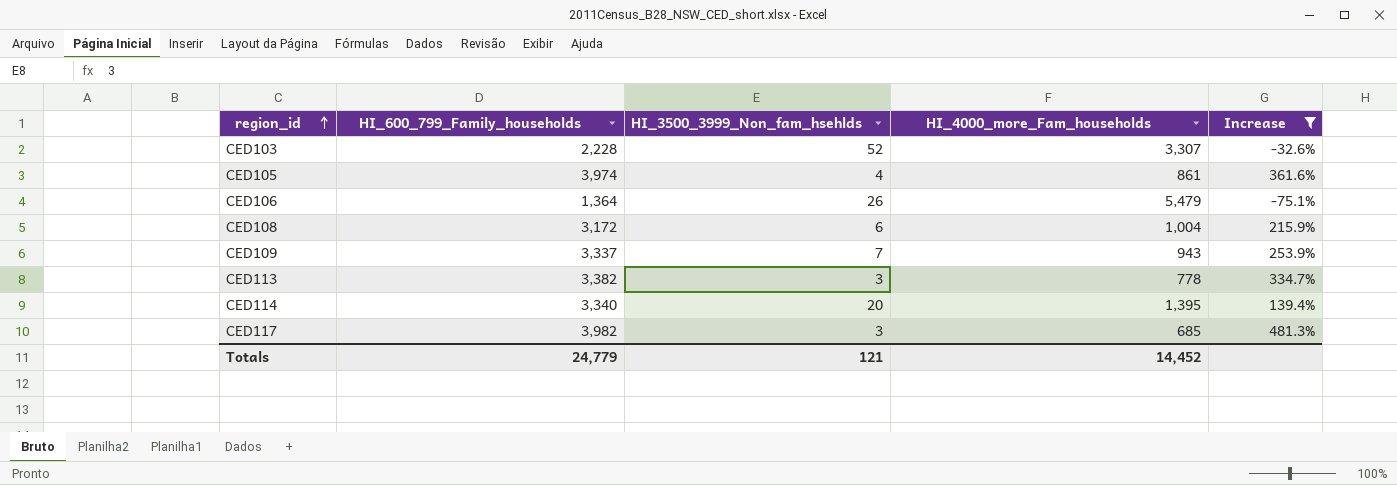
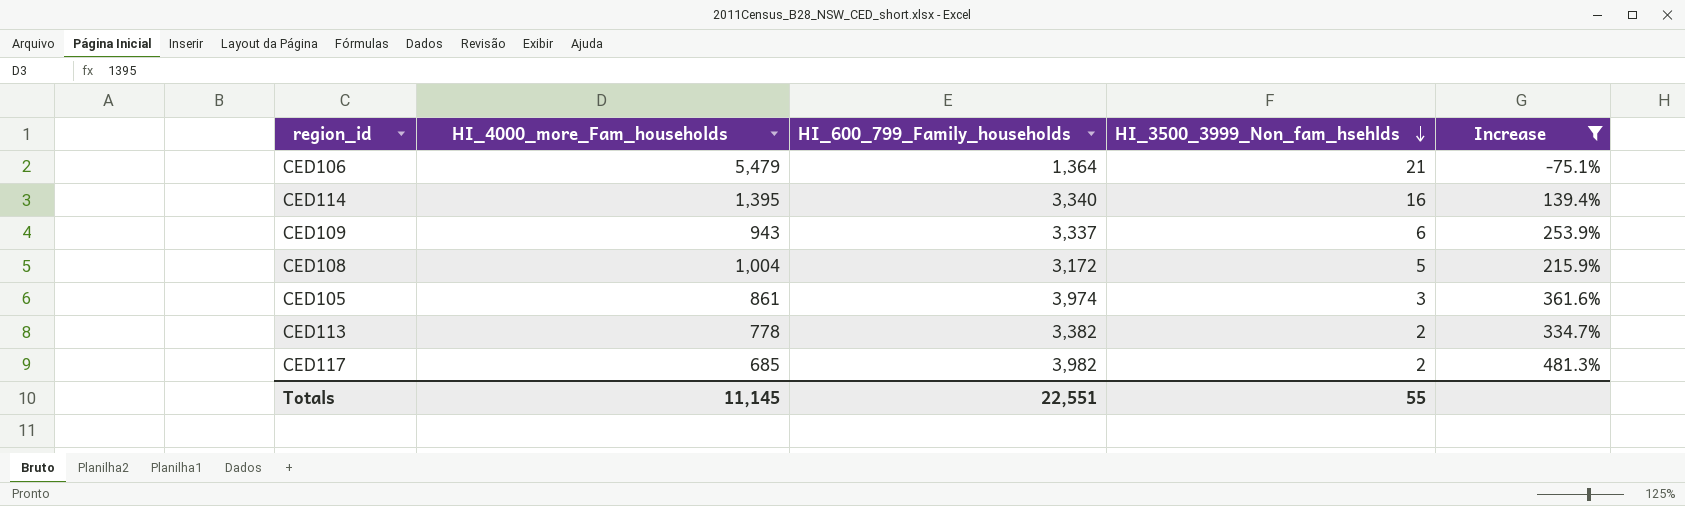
row order: region_id ascending -> HI_3500_3999_Non_fam_hsehlds descending
column HI_4000_more_Fam_households | position: 4 -> 2
row CED103: 2,228 | 52 | 3,307 | -32.6% -> none
CED106 | HI_3500_3999_Non_fam_hsehlds: 26 -> 21
CED114 | HI_3500_3999_Non_fam_hsehlds: 20 -> 16
CED109 | HI_3500_3999_Non_fam_hsehlds: 7 -> 6
CED108 | HI_3500_3999_Non_fam_hsehlds: 6 -> 5
CED105 | HI_3500_3999_Non_fam_hsehlds: 4 -> 3
CED113 | HI_3500_3999_Non_fam_hsehlds: 3 -> 2
CED117 | HI_3500_3999_Non_fam_hsehlds: 3 -> 2
Totals | HI_4000_more_Fam_households: 14,452 -> 11,145
Totals | HI_600_799_Family_households: 24,779 -> 22,551
Totals | HI_3500_3999_Non_fam_hsehlds: 121 -> 55

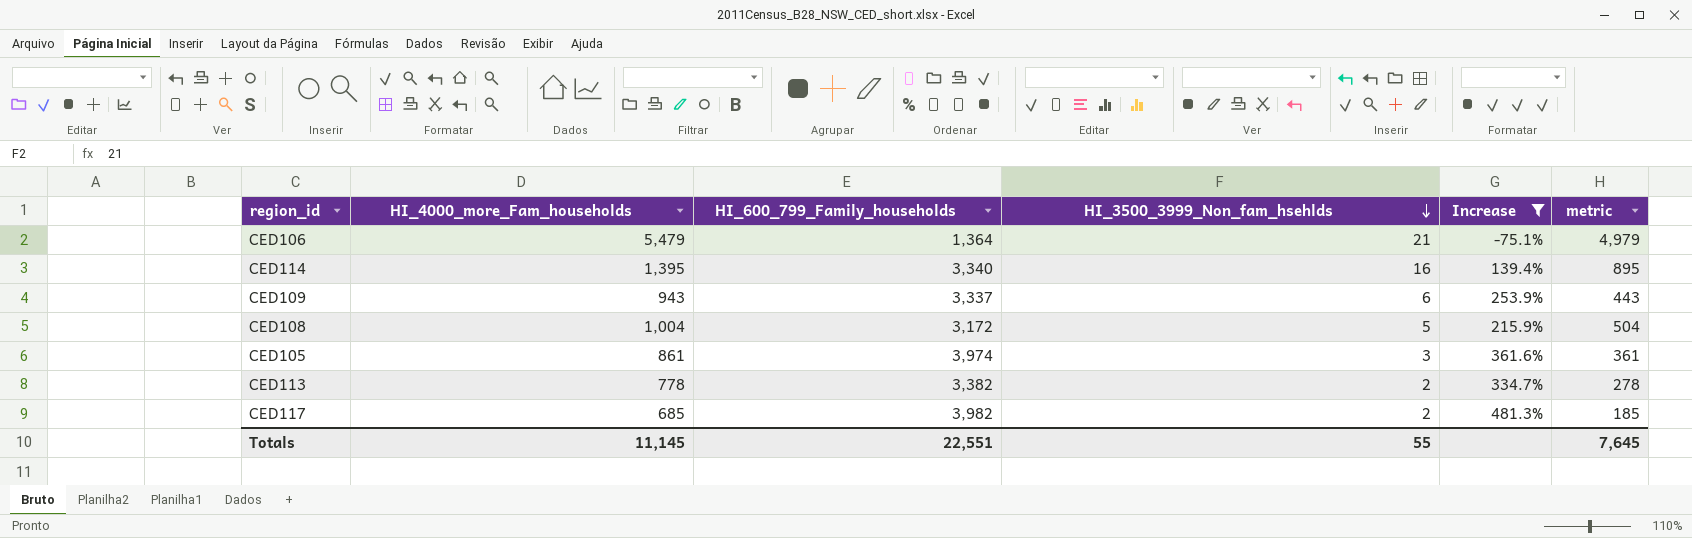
column metric | formula: none -> [HI_4000_more_Fam_households] - 500

